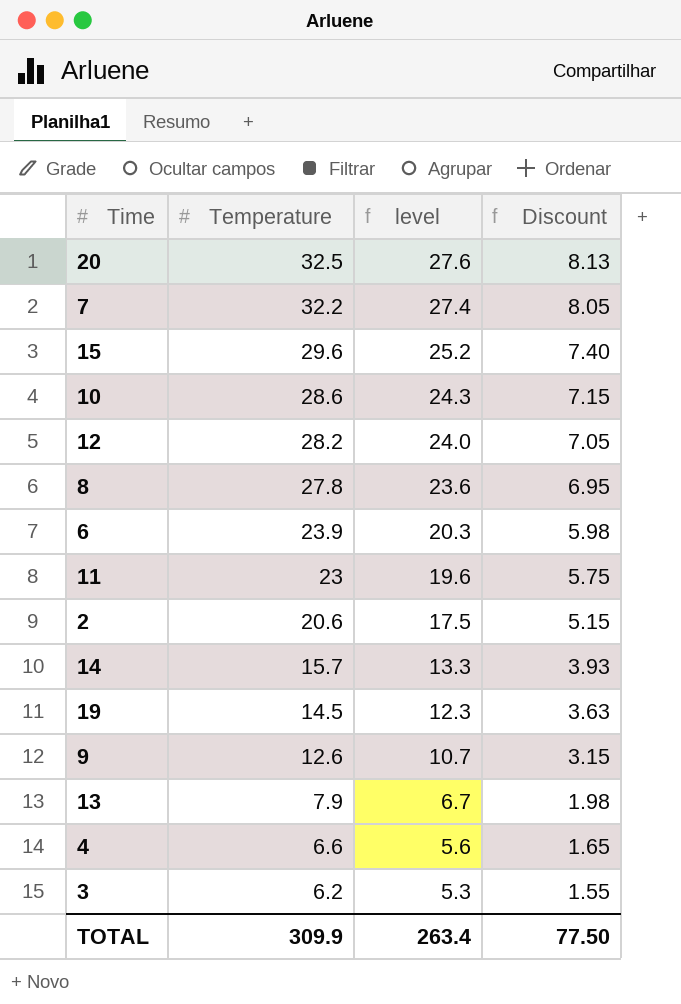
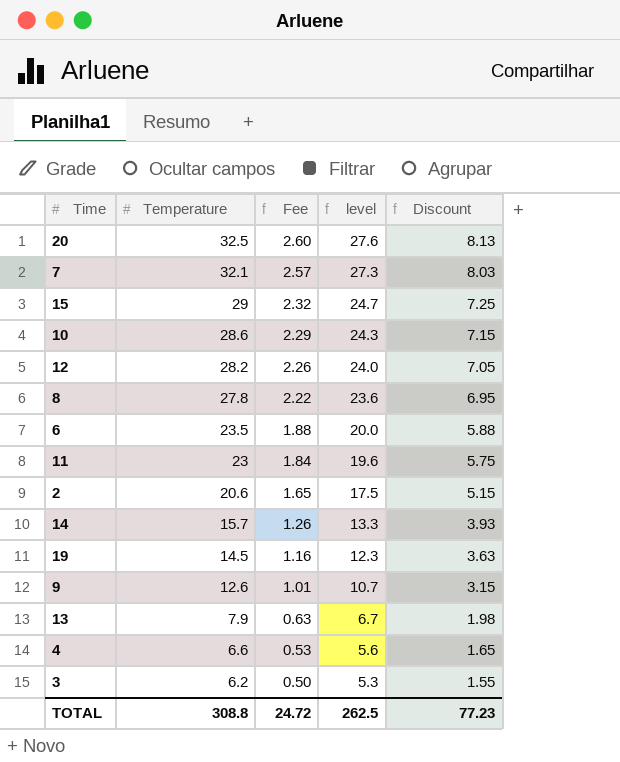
column Fee | formula: none -> [Temperature] * 0.08
7 | Temperature: 32.2 -> 32.1
7 | level: 27.4 -> 27.3
7 | Discount: 8.05 -> 8.03
15 | Temperature: 29.6 -> 29
15 | level: 25.2 -> 24.7
15 | Discount: 7.40 -> 7.25
6 | Temperature: 23.9 -> 23.5
6 | level: 20.3 -> 20.0
6 | Discount: 5.98 -> 5.88
TOTAL | Temperature: 309.9 -> 308.8
TOTAL | level: 263.4 -> 262.5
TOTAL | Discount: 77.50 -> 77.23

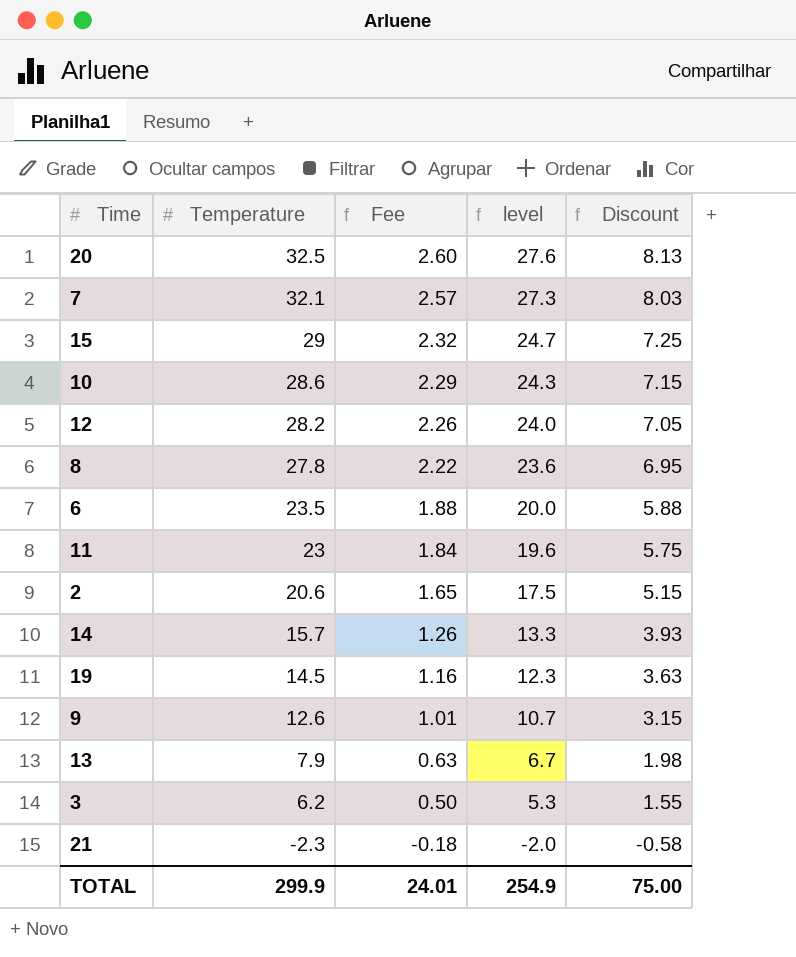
row 4: 6.6 | 0.53 | 5.6 | 1.65 -> none
row 21: none -> -2.3 | -0.18 | -2.0 | -0.58
TOTAL | Temperature: 308.8 -> 299.9
TOTAL | Fee: 24.72 -> 24.01
TOTAL | level: 262.5 -> 254.9
TOTAL | Discount: 77.23 -> 75.00

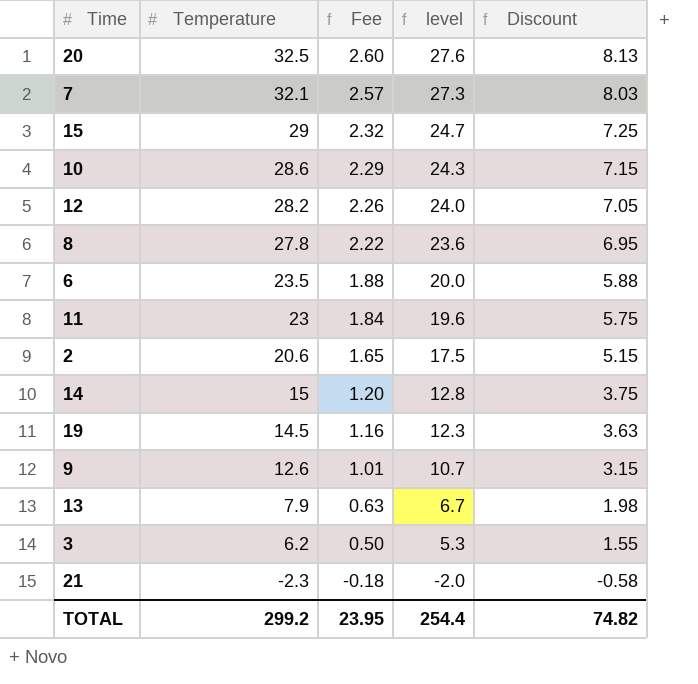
14 | Temperature: 15.7 -> 15
14 | Fee: 1.26 -> 1.20
14 | level: 13.3 -> 12.8
14 | Discount: 3.93 -> 3.75
TOTAL | Temperature: 299.9 -> 299.2
TOTAL | Fee: 24.01 -> 23.95
TOTAL | level: 254.9 -> 254.4
TOTAL | Discount: 75.00 -> 74.82

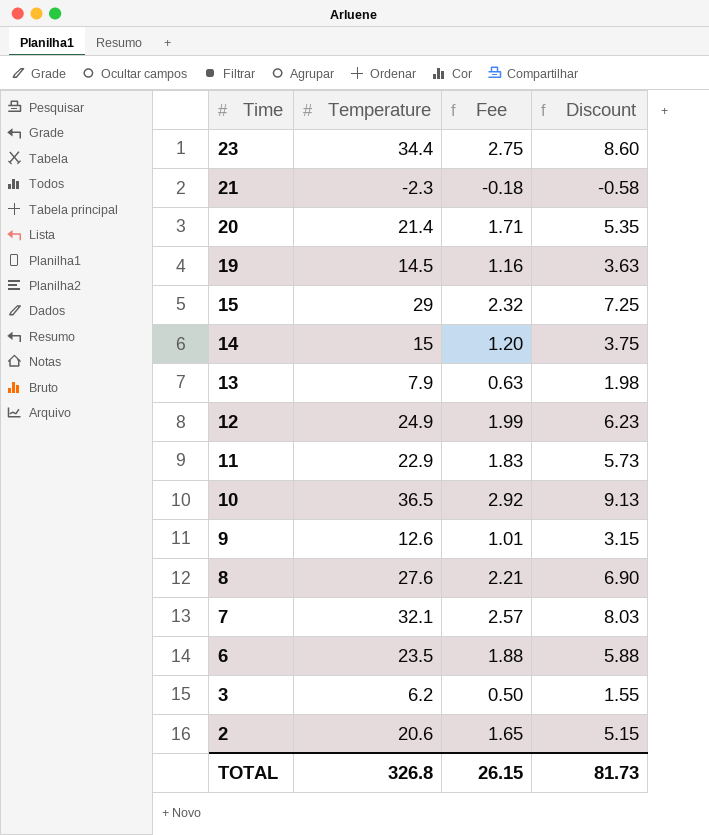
row order: Temperature descending -> Time descending
column level | formula: [Temperature] * 0.85 -> none
row 23: none -> 34.4 | 2.75 | 8.60
20 | Temperature: 32.5 -> 21.4
20 | Fee: 2.60 -> 1.71
20 | Discount: 8.13 -> 5.35
12 | Temperature: 28.2 -> 24.9
12 | Fee: 2.26 -> 1.99
12 | Discount: 7.05 -> 6.23
11 | Temperature: 23 -> 22.9
11 | Fee: 1.84 -> 1.83
11 | Discount: 5.75 -> 5.73
10 | Temperature: 28.6 -> 36.5
10 | Fee: 2.29 -> 2.92
10 | Discount: 7.15 -> 9.13
8 | Temperature: 27.8 -> 27.6
8 | Fee: 2.22 -> 2.21
8 | Discount: 6.95 -> 6.90
TOTAL | Temperature: 299.2 -> 326.8
TOTAL | Fee: 23.95 -> 26.15
TOTAL | Discount: 74.82 -> 81.73

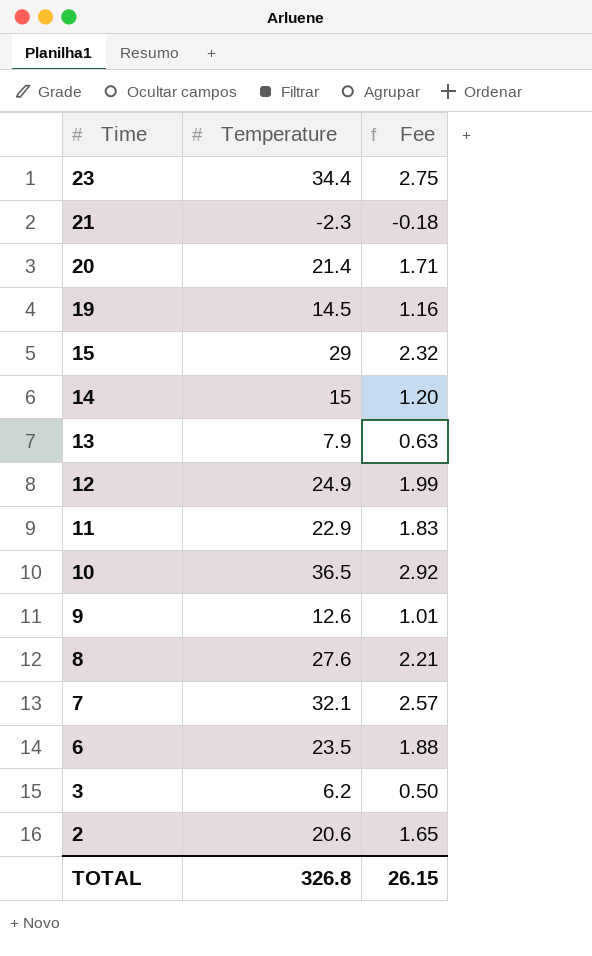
column Discount | formula: [Temperature] * 0.25 -> none

